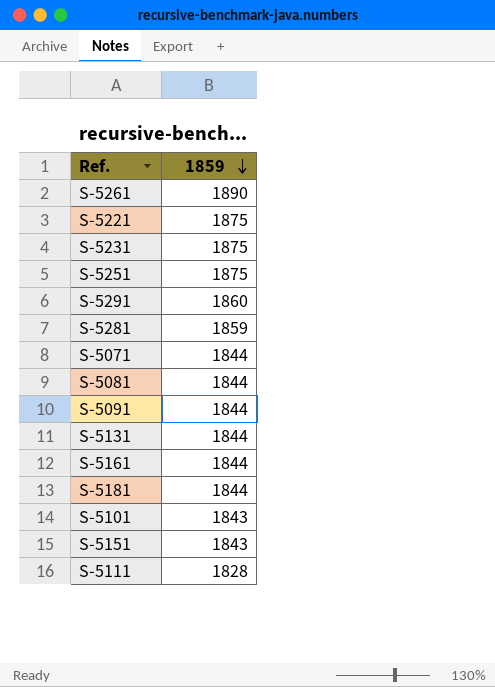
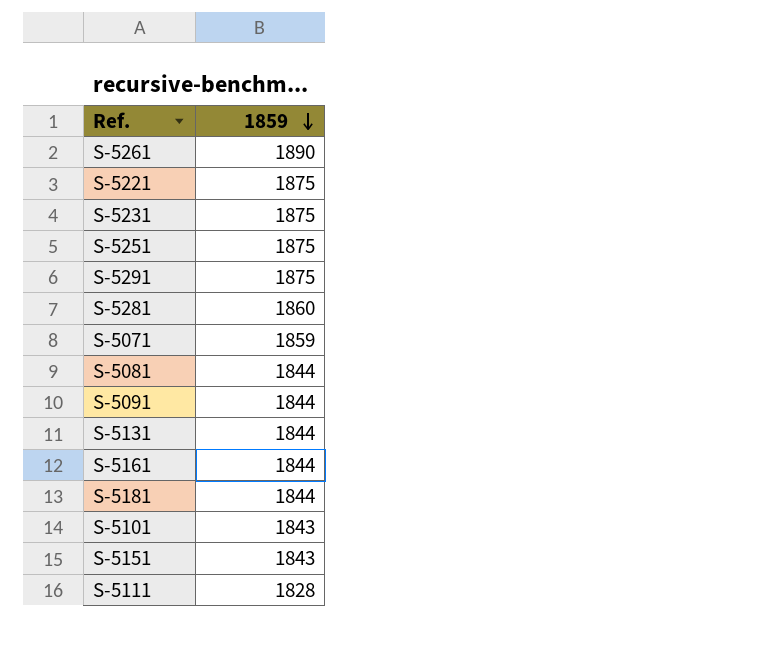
S-5291 | 1859: 1860 -> 1875
S-5281 | 1859: 1859 -> 1860
S-5071 | 1859: 1844 -> 1859

